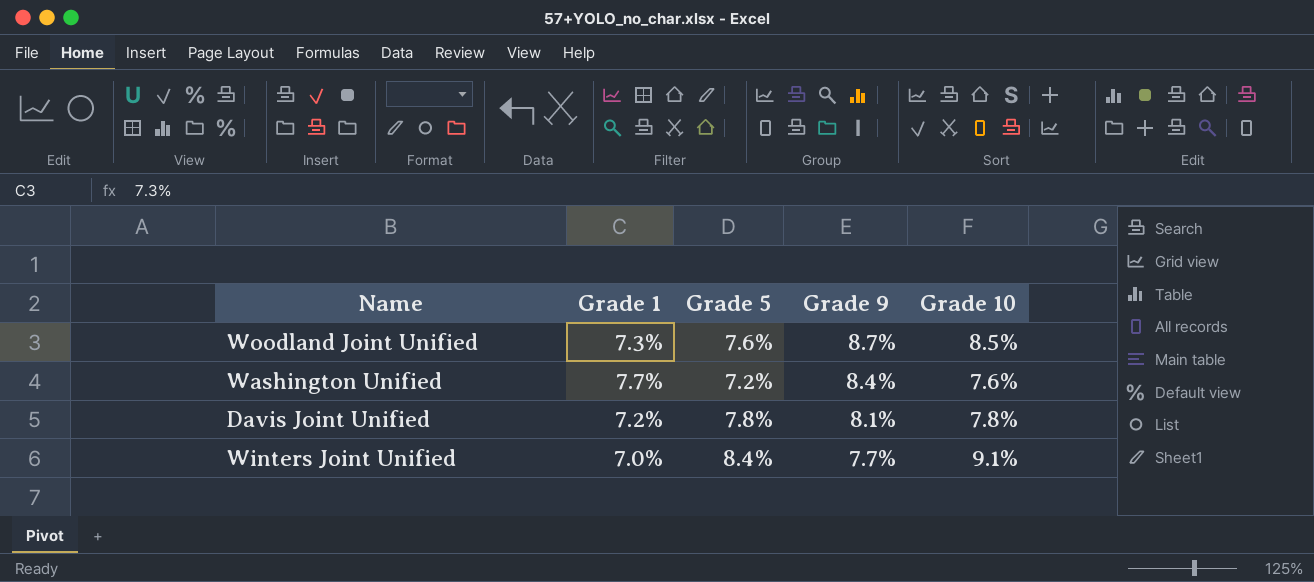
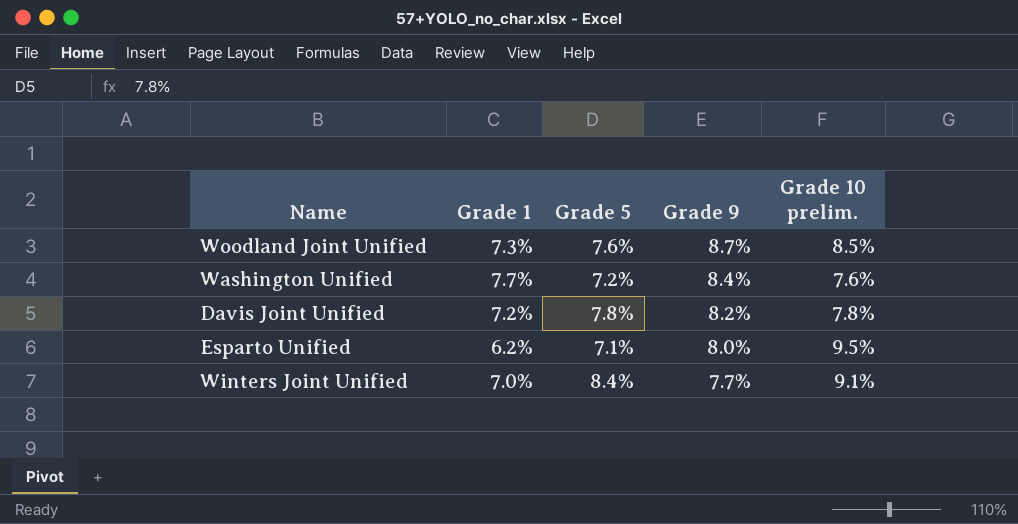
column name: Grade 10 -> Grade 10 prelim.
Davis Joint Unified | Grade 9: 8.1% -> 8.2%
row Esparto Unified: none -> 6.2% | 7.1% | 8.0% | 9.5%

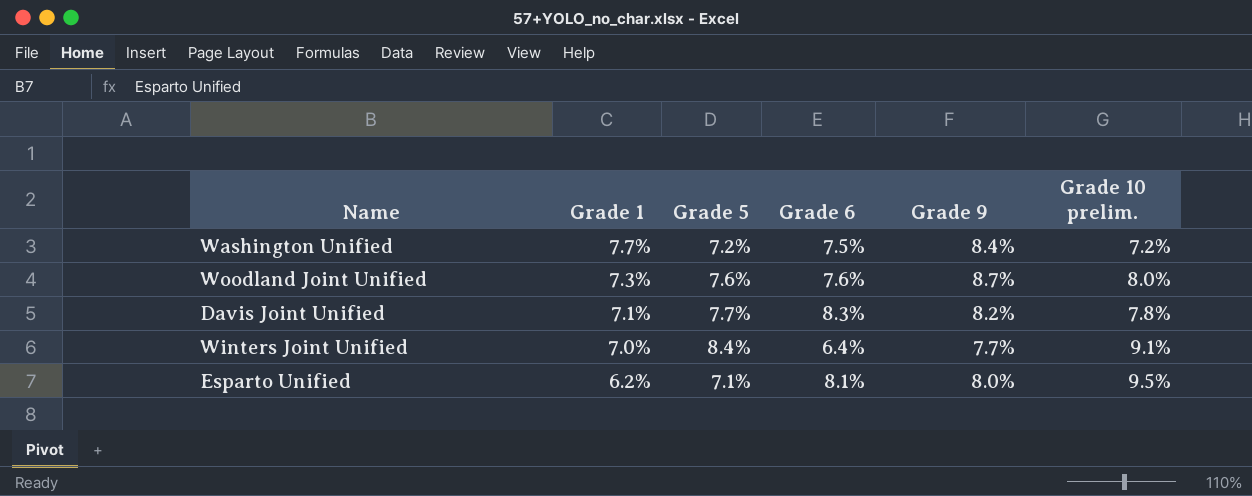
row order: Grade 9 descending -> Grade 1 descending
column Grade 6 | position: none -> 4
Washington Unified | Grade 10 prelim.: 7.6% -> 7.2%
Woodland Joint Unified | Grade 10 prelim.: 8.5% -> 8.0%
Davis Joint Unified | Grade 1: 7.2% -> 7.1%
Davis Joint Unified | Grade 5: 7.8% -> 7.7%

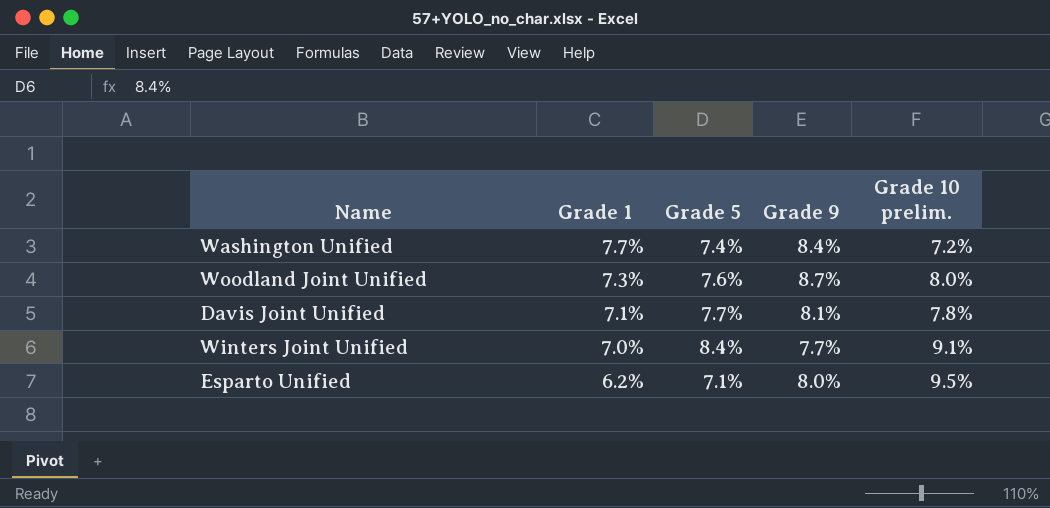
column Grade 6 | position: 4 -> none
Washington Unified | Grade 5: 7.2% -> 7.4%
Davis Joint Unified | Grade 9: 8.2% -> 8.1%

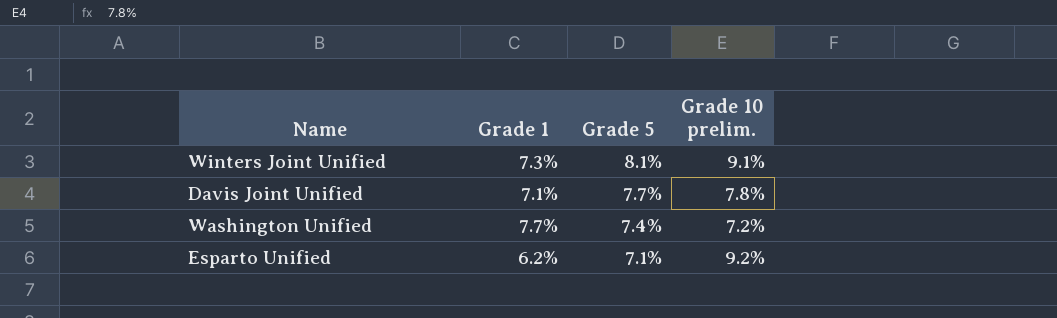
row order: Grade 1 descending -> Grade 5 descending
column Grade 9 | position: 4 -> none
row Woodland Joint Unified: 7.3% | 7.6% | 8.7% | 8.0% -> none
Winters Joint Unified | Grade 1: 7.0% -> 7.3%
Winters Joint Unified | Grade 5: 8.4% -> 8.1%
Esparto Unified | Grade 10 prelim.: 9.5% -> 9.2%

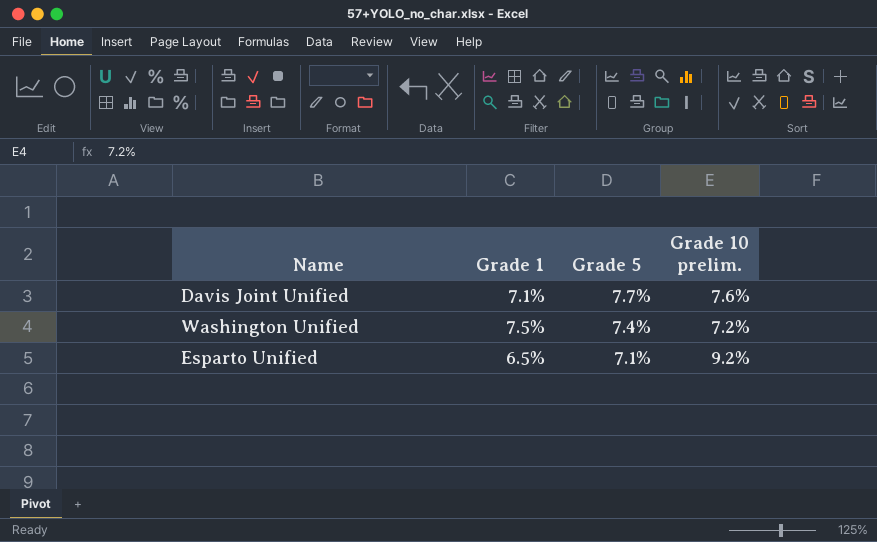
row Winters Joint Unified: 7.3% | 8.1% | 9.1% -> none
Davis Joint Unified | Grade 10 prelim.: 7.8% -> 7.6%
Washington Unified | Grade 1: 7.7% -> 7.5%
Esparto Unified | Grade 1: 6.2% -> 6.5%

